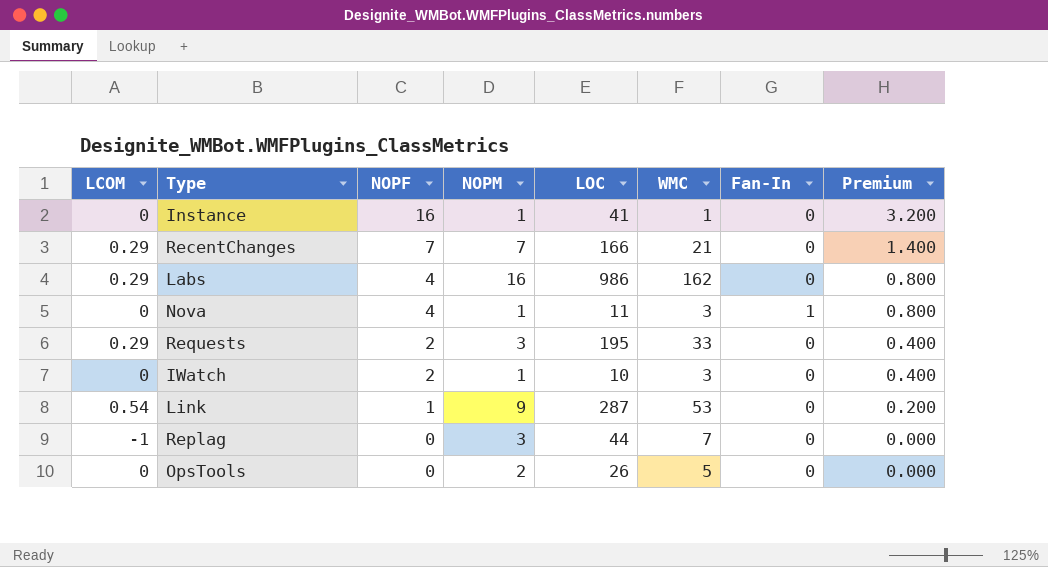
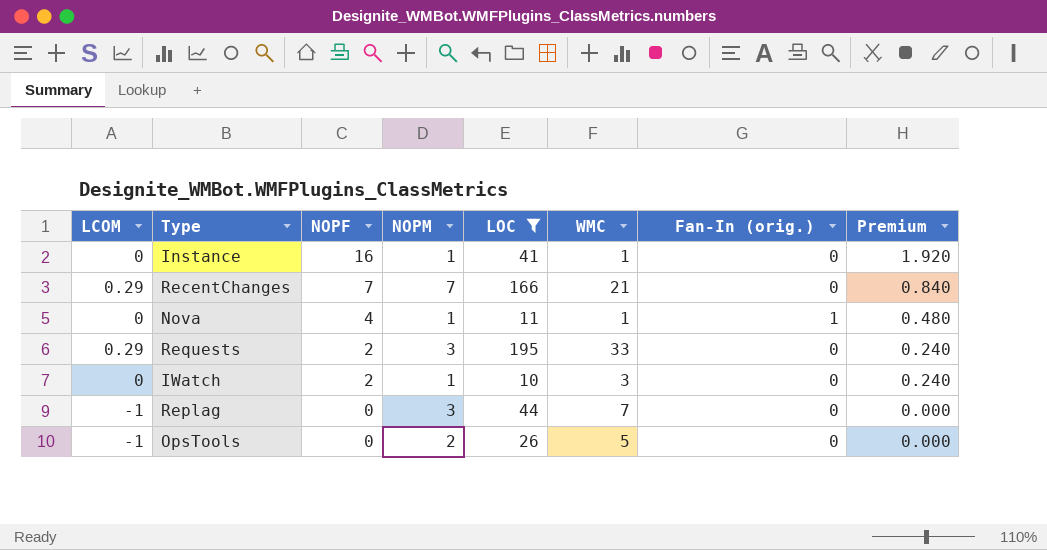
filter: none -> LOC <= 195
column name: Fan-In -> Fan-In (orig.)
column Premium | formula: [NOPF] * 0.2 -> [NOPF] * 0.12
Nova | WMC: 3 -> 1
OpsTools | LCOM: 0 -> -1

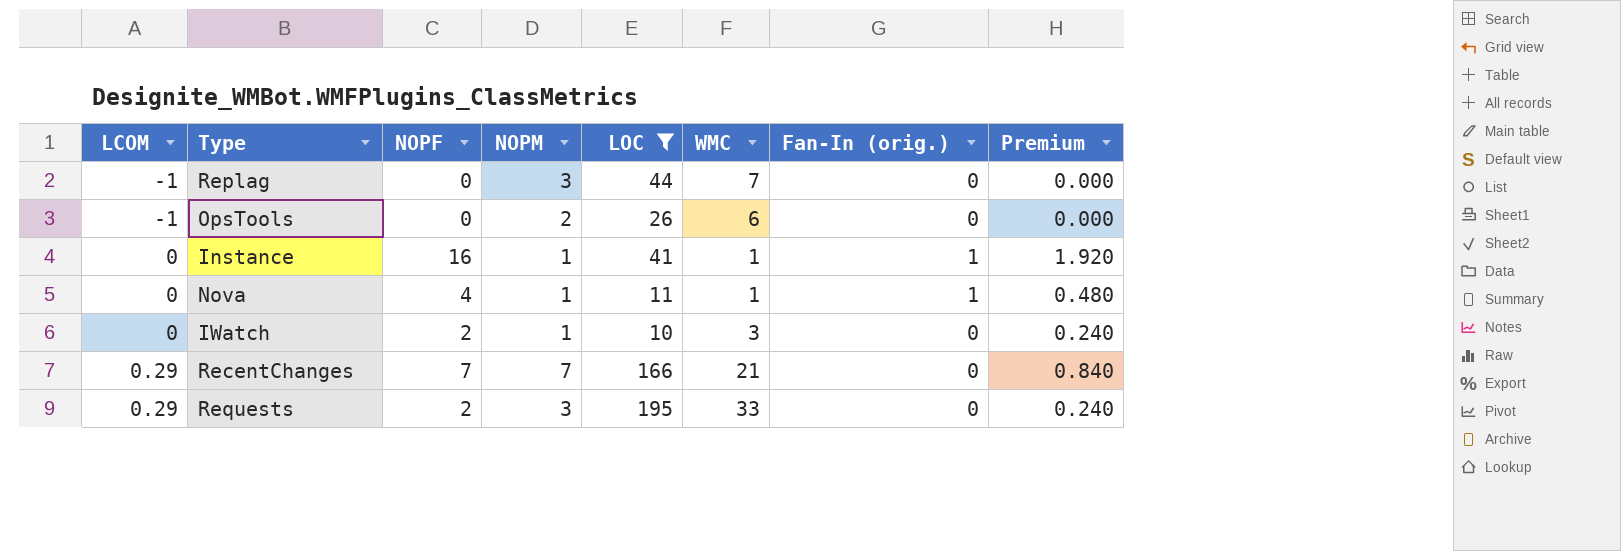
row order: NOPF descending -> LCOM ascending
OpsTools | WMC: 5 -> 6
Instance | Fan-In (orig.): 0 -> 1

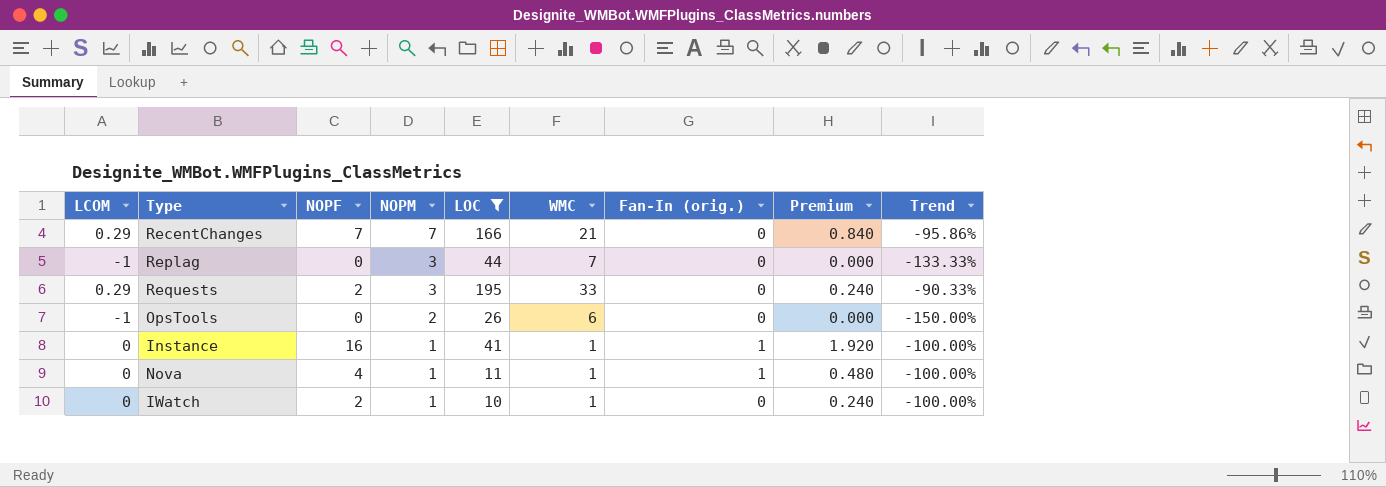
row order: LCOM ascending -> NOPM descending
column Trend | formula: none -> ([LCOM] - [NOPM]) / [NOPM]
IWatch | WMC: 3 -> 1

